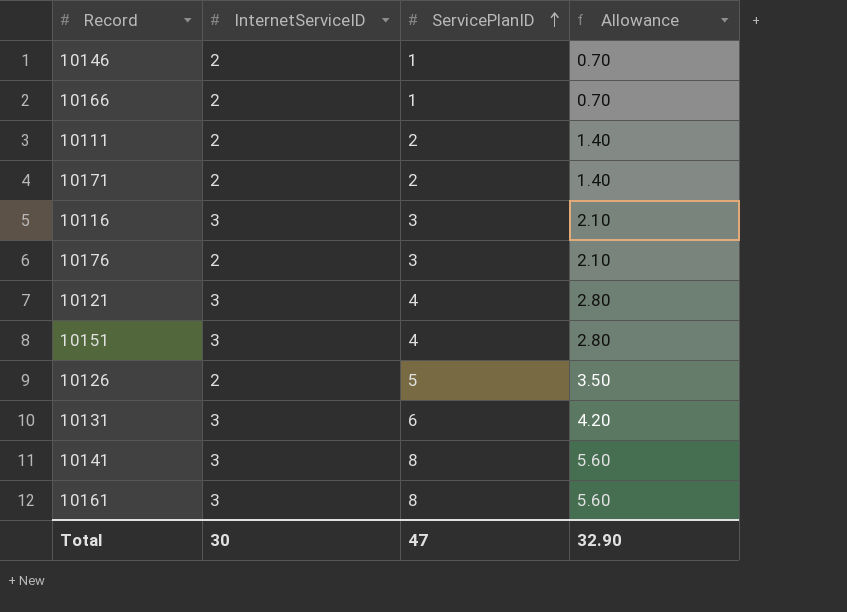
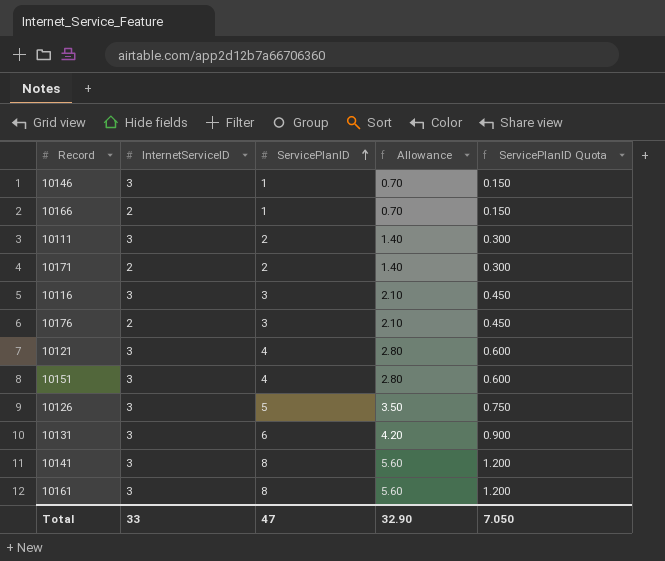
column ServicePlanID Quota | formula: none -> [ServicePlanID] * 0.15
10146 | InternetServiceID: 2 -> 3
10111 | InternetServiceID: 2 -> 3
10126 | InternetServiceID: 2 -> 3
Total | InternetServiceID: 30 -> 33

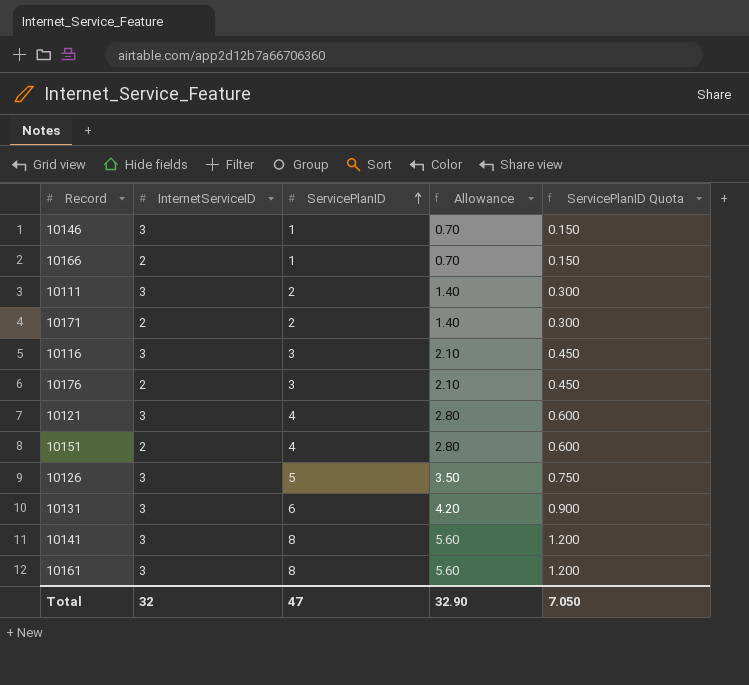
10151 | InternetServiceID: 3 -> 2
Total | InternetServiceID: 33 -> 32

